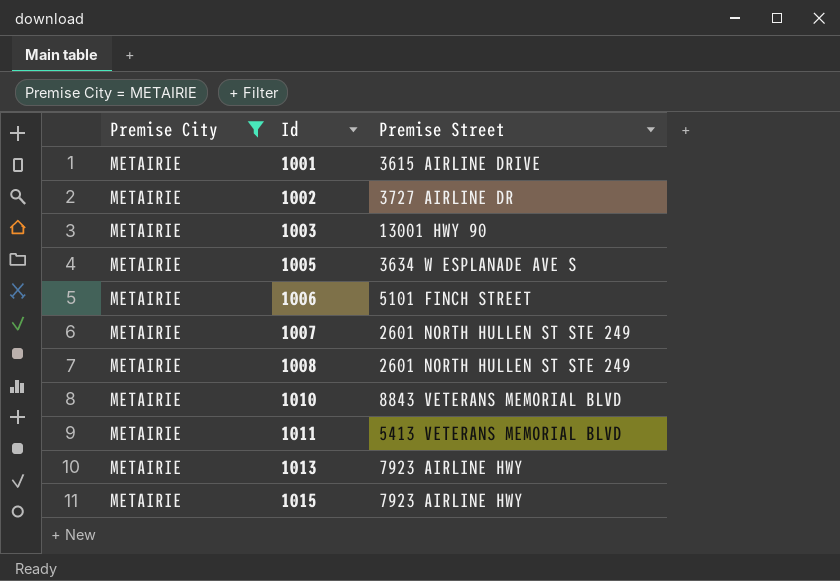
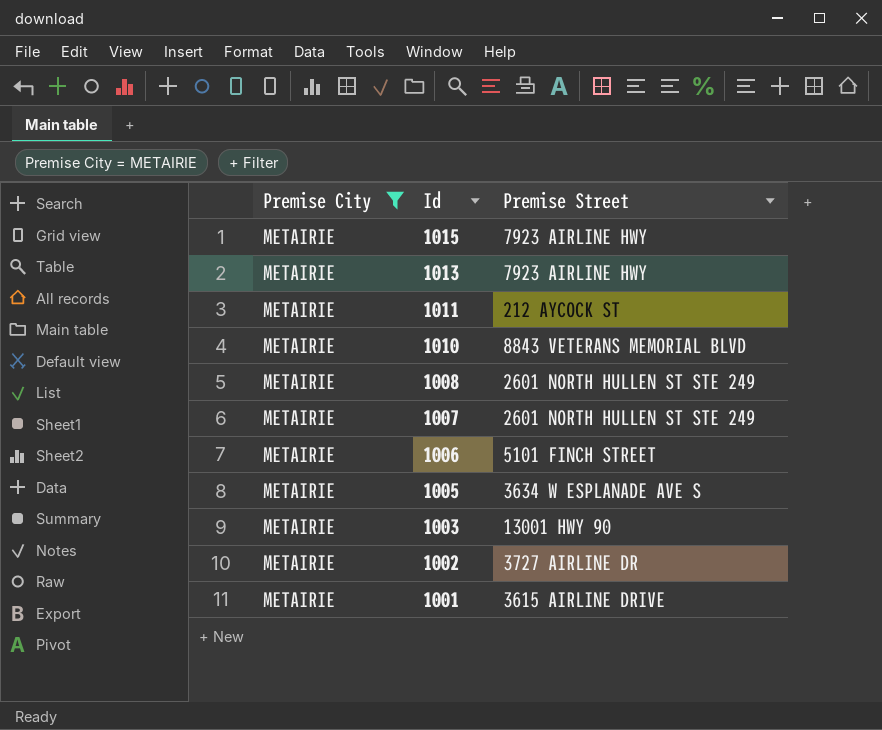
row order: Id ascending -> Id descending
1011 | Premise Street: 5413 VETERANS MEMORIAL BLVD -> 212 AYCOCK ST

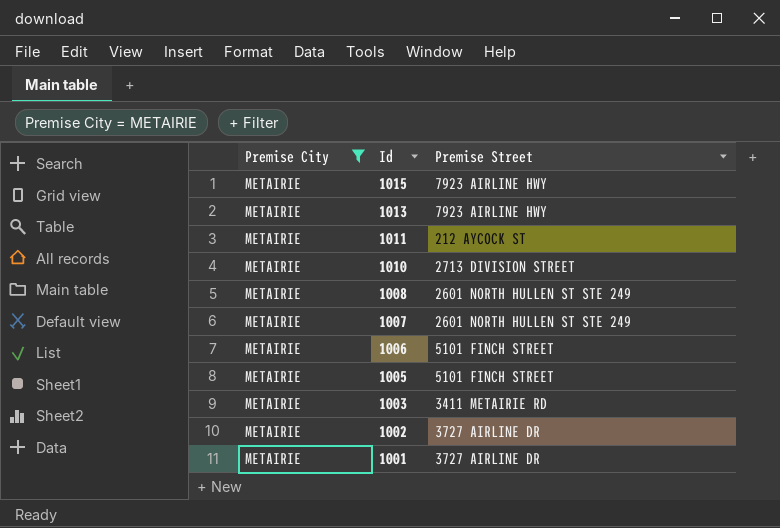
1010 | Premise Street: 8843 VETERANS MEMORIAL BLVD -> 2713 DIVISION STREET
1005 | Premise Street: 3634 W ESPLANADE AVE S -> 5101 FINCH STREET
1003 | Premise Street: 13001 HWY 90 -> 3411 METAIRIE RD
1001 | Premise Street: 3615 AIRLINE DRIVE -> 3727 AIRLINE DR

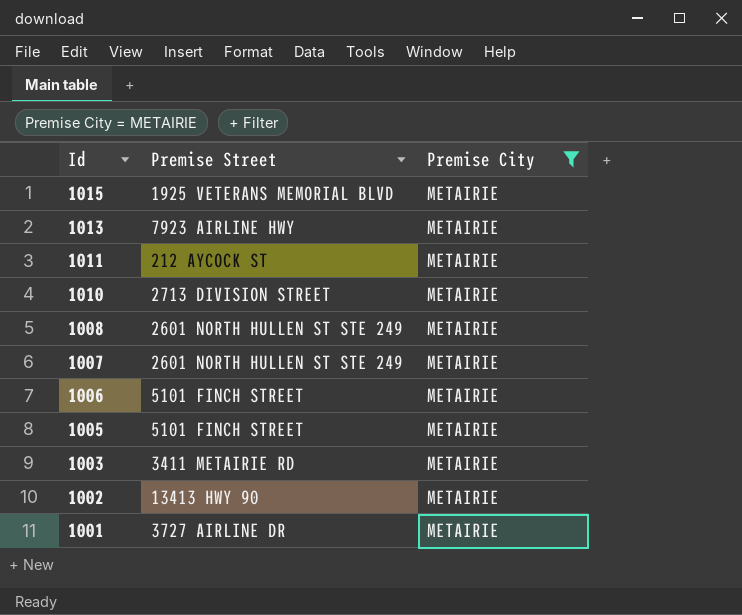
column Premise City | position: 1 -> 3
1015 | Premise Street: 7923 AIRLINE HWY -> 1925 VETERANS MEMORIAL BLVD
1002 | Premise Street: 3727 AIRLINE DR -> 13413 HWY 90

